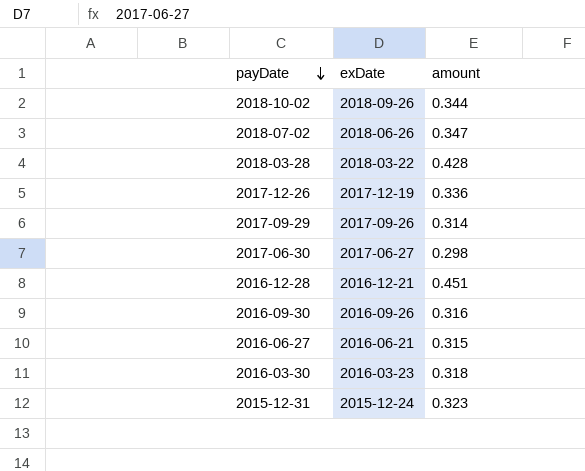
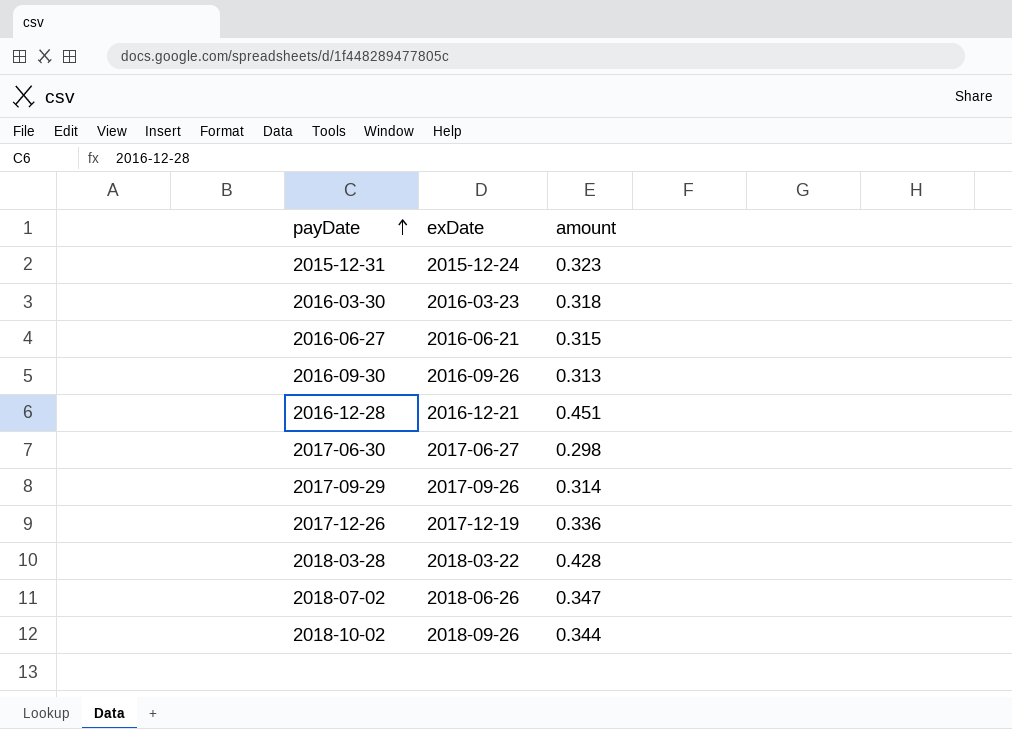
row order: payDate descending -> payDate ascending
2016-09-30 | amount: 0.316 -> 0.313

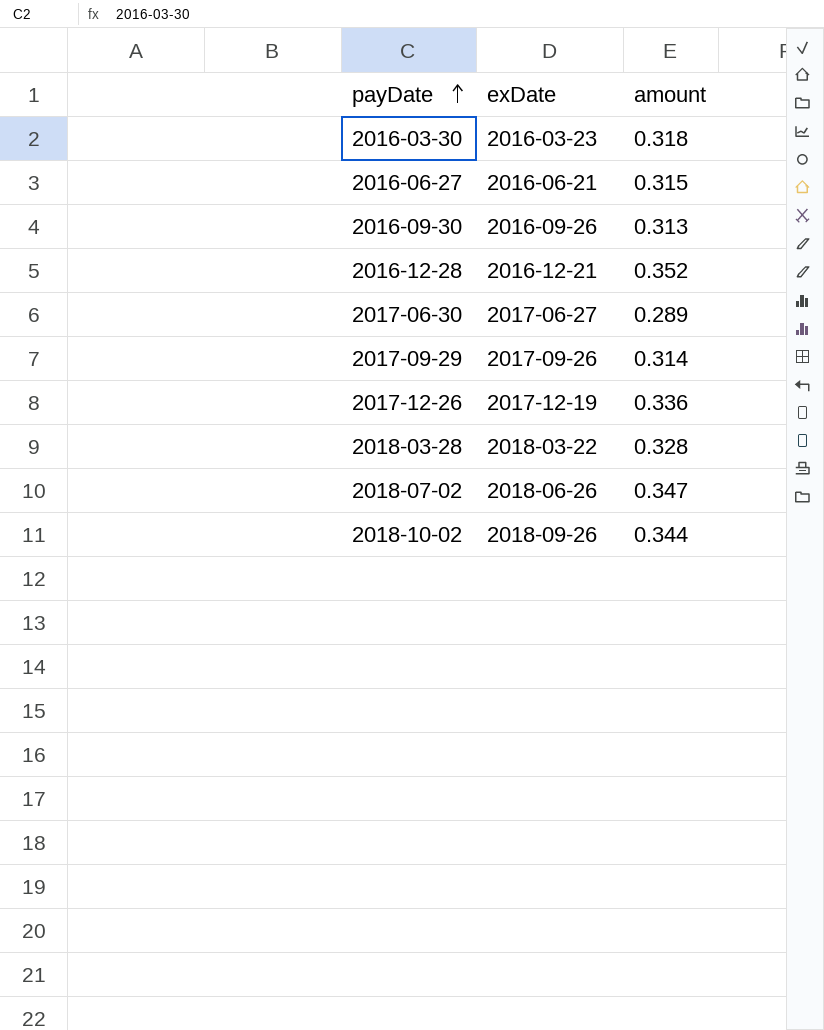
row 2015-12-31: 2015-12-24 | 0.323 -> none
2016-12-28 | amount: 0.451 -> 0.352
2017-06-30 | amount: 0.298 -> 0.289
2018-03-28 | amount: 0.428 -> 0.328

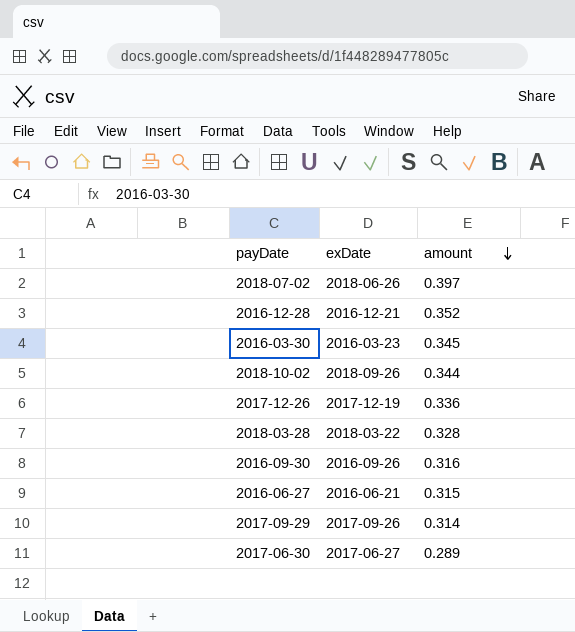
row order: payDate ascending -> amount descending
2018-07-02 | amount: 0.347 -> 0.397
2016-03-30 | amount: 0.318 -> 0.345
2016-09-30 | amount: 0.313 -> 0.316

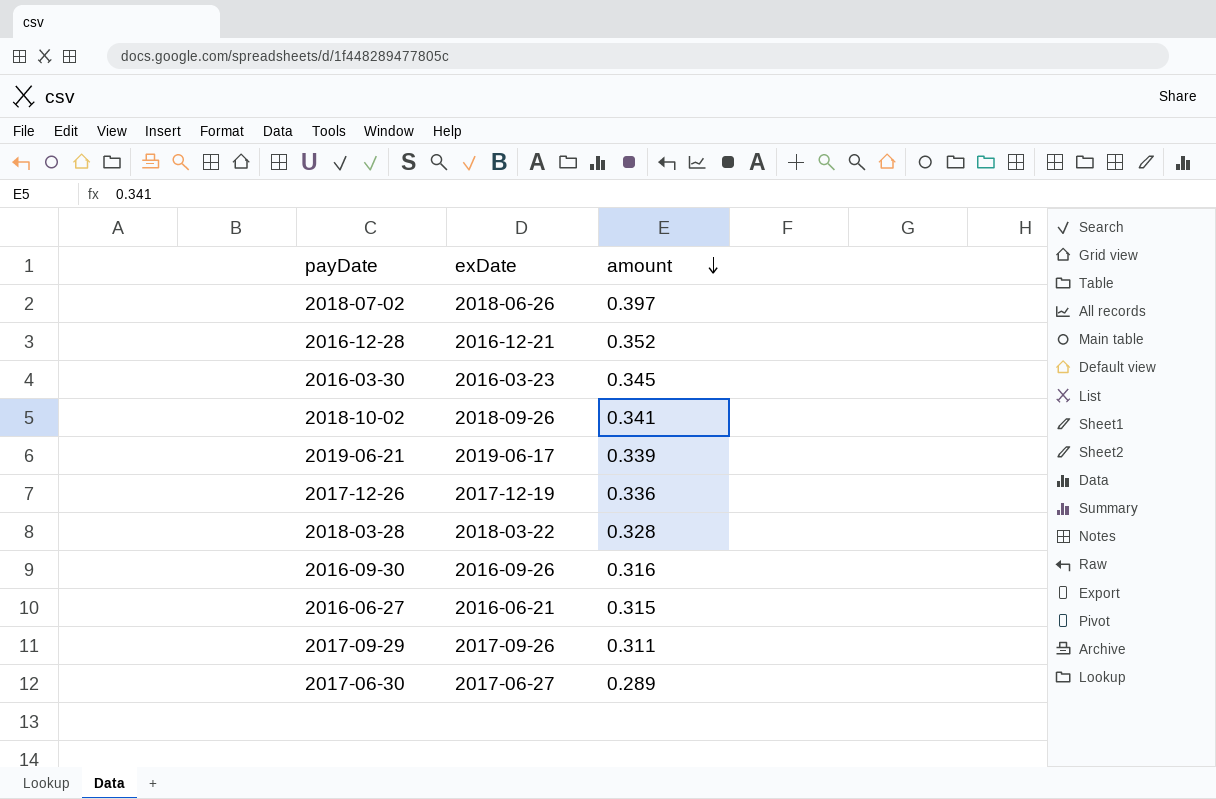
2018-10-02 | amount: 0.344 -> 0.341
row 2019-06-21: none -> 2019-06-17 | 0.339
2017-09-29 | amount: 0.314 -> 0.311

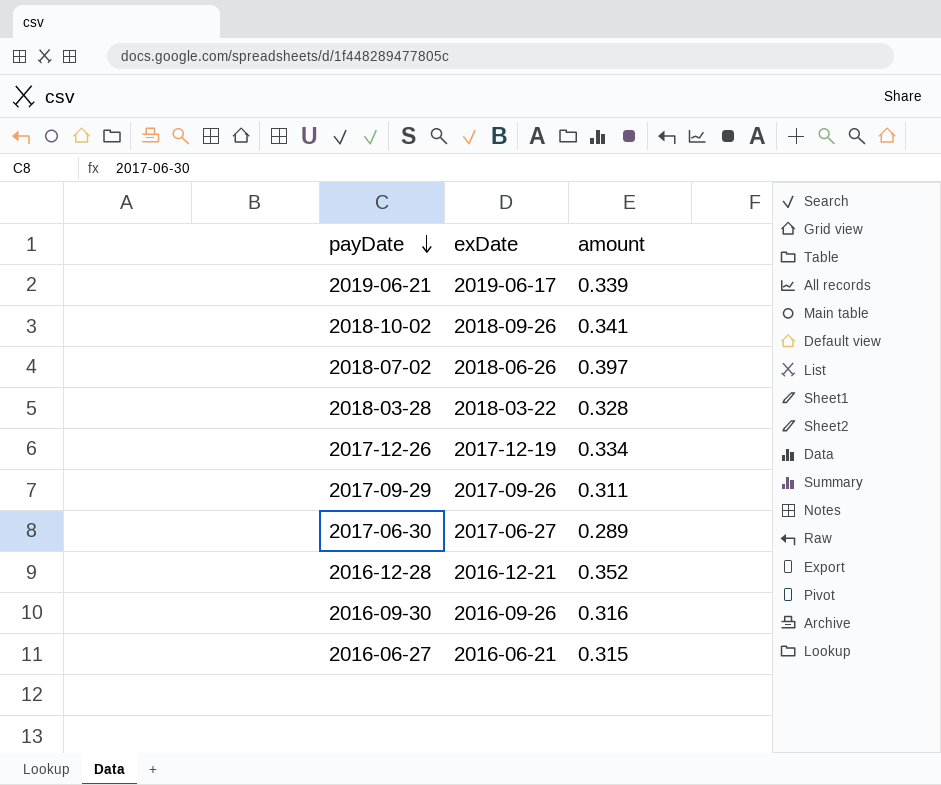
row order: amount descending -> payDate descending
row 2016-03-30: 2016-03-23 | 0.345 -> none
2017-12-26 | amount: 0.336 -> 0.334

